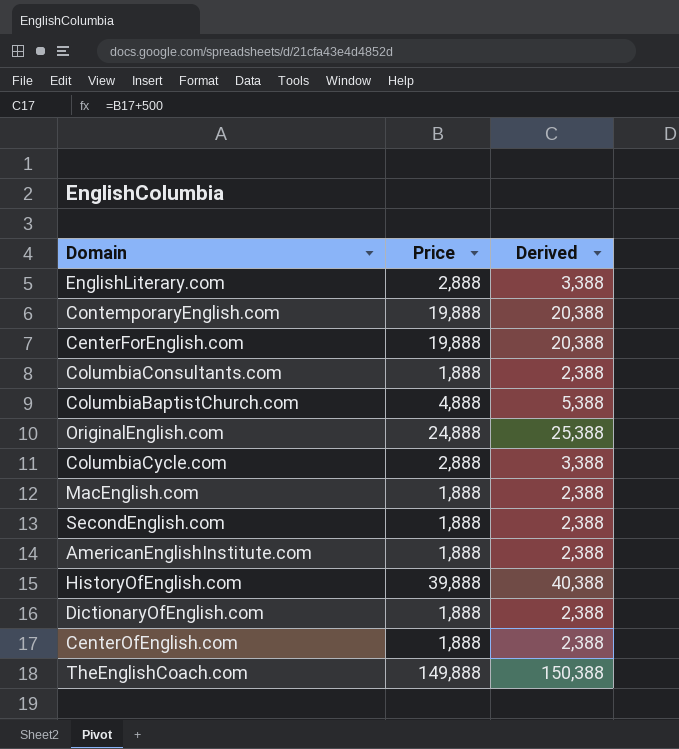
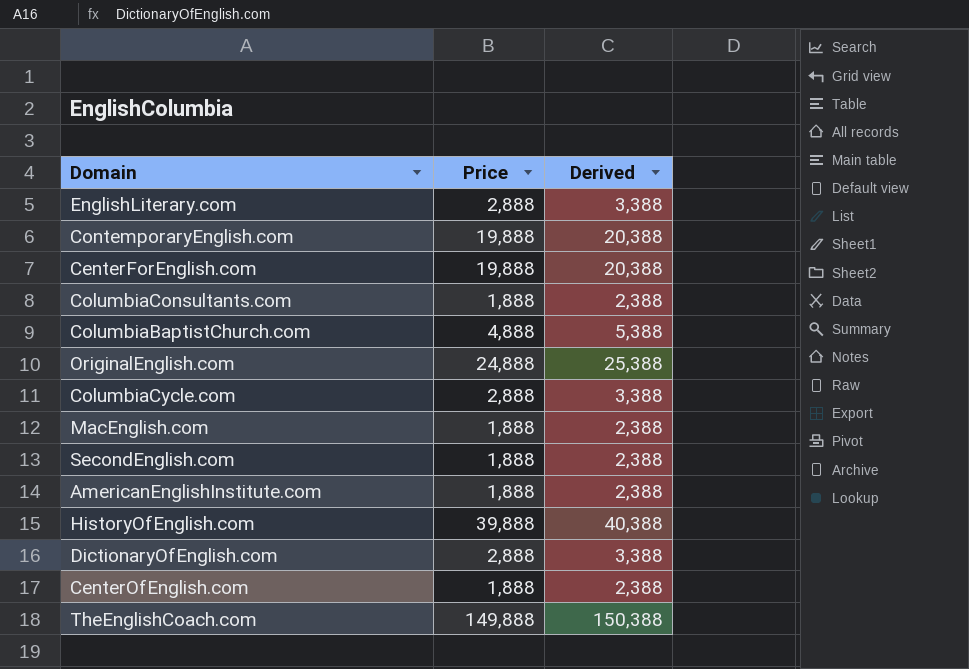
DictionaryOfEnglish.com | Price: 1,888 -> 2,888
DictionaryOfEnglish.com | Derived: 2,388 -> 3,388

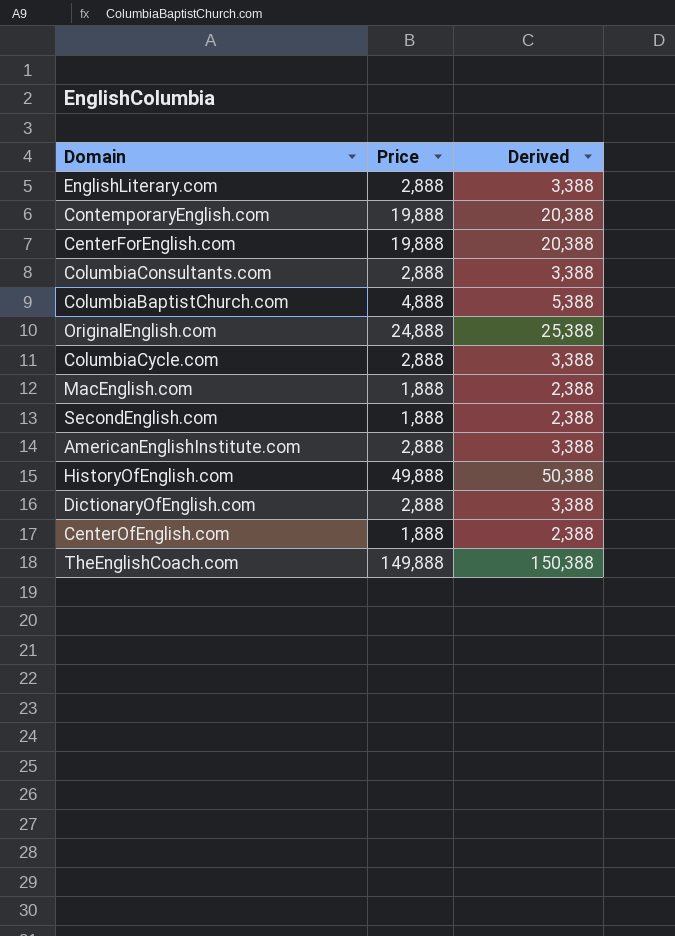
ColumbiaConsultants.com | Price: 1,888 -> 2,888
ColumbiaConsultants.com | Derived: 2,388 -> 3,388
AmericanEnglishInstitute.com | Price: 1,888 -> 2,888
AmericanEnglishInstitute.com | Derived: 2,388 -> 3,388
HistoryOfEnglish.com | Price: 39,888 -> 49,888
HistoryOfEnglish.com | Derived: 40,388 -> 50,388

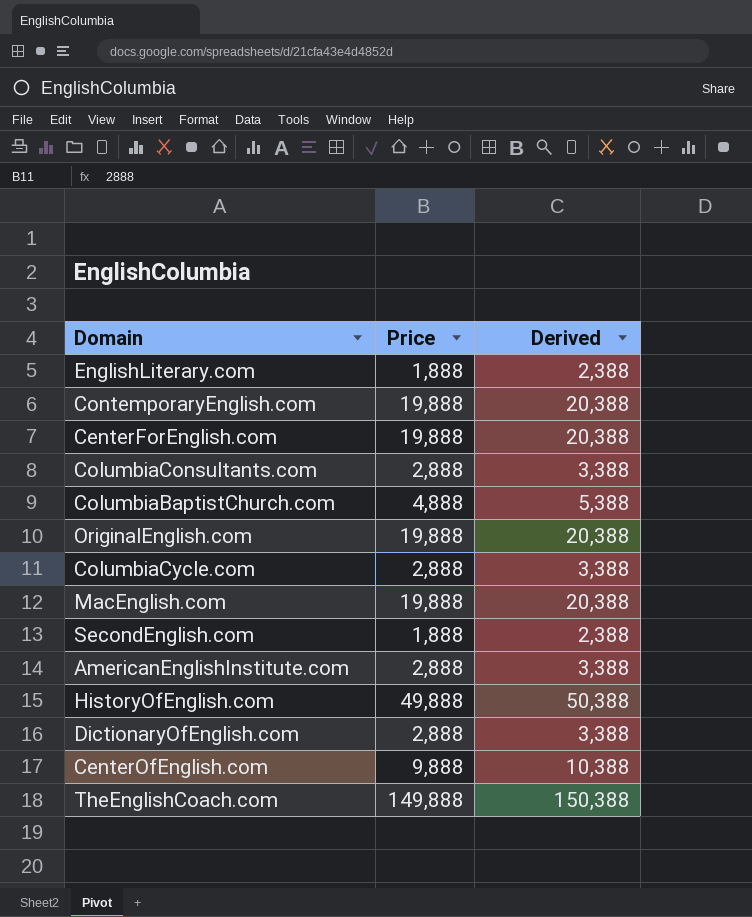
EnglishLiterary.com | Price: 2,888 -> 1,888
EnglishLiterary.com | Derived: 3,388 -> 2,388
OriginalEnglish.com | Price: 24,888 -> 19,888
OriginalEnglish.com | Derived: 25,388 -> 20,388
MacEnglish.com | Price: 1,888 -> 19,888
MacEnglish.com | Derived: 2,388 -> 20,388
CenterOfEnglish.com | Price: 1,888 -> 9,888
CenterOfEnglish.com | Derived: 2,388 -> 10,388

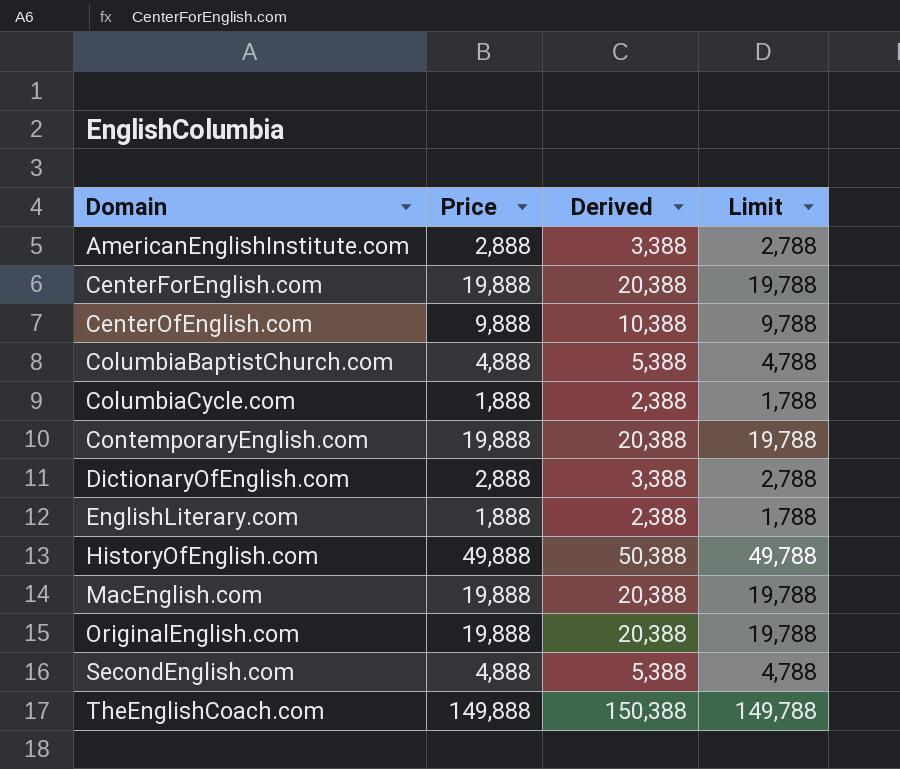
row order: none -> Domain ascending
column Limit | formula: none -> [Price] - 100
row ColumbiaConsultants.com: 2,888 | 3,388 -> none
ColumbiaCycle.com | Price: 2,888 -> 1,888
ColumbiaCycle.com | Derived: 3,388 -> 2,388
SecondEnglish.com | Price: 1,888 -> 4,888
SecondEnglish.com | Derived: 2,388 -> 5,388

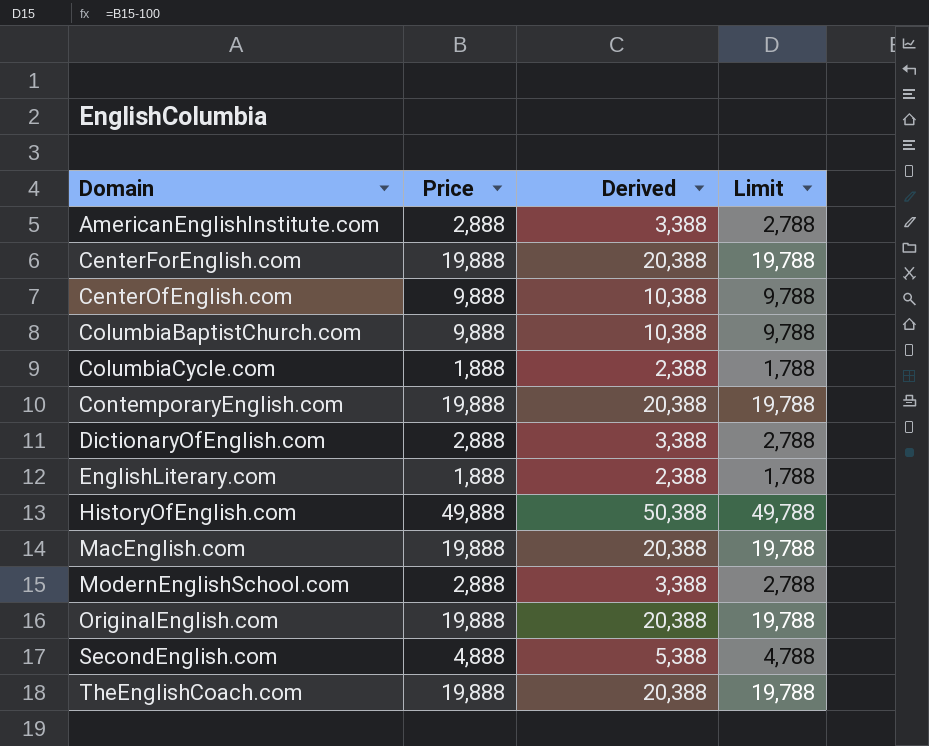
ColumbiaBaptistChurch.com | Price: 4,888 -> 9,888
ColumbiaBaptistChurch.com | Derived: 5,388 -> 10,388
ColumbiaBaptistChurch.com | Limit: 4,788 -> 9,788
row ModernEnglishSchool.com: none -> 2,888 | 3,388 | 2,788
TheEnglishCoach.com | Price: 149,888 -> 19,888
TheEnglishCoach.com | Derived: 150,388 -> 20,388
TheEnglishCoach.com | Limit: 149,788 -> 19,788

